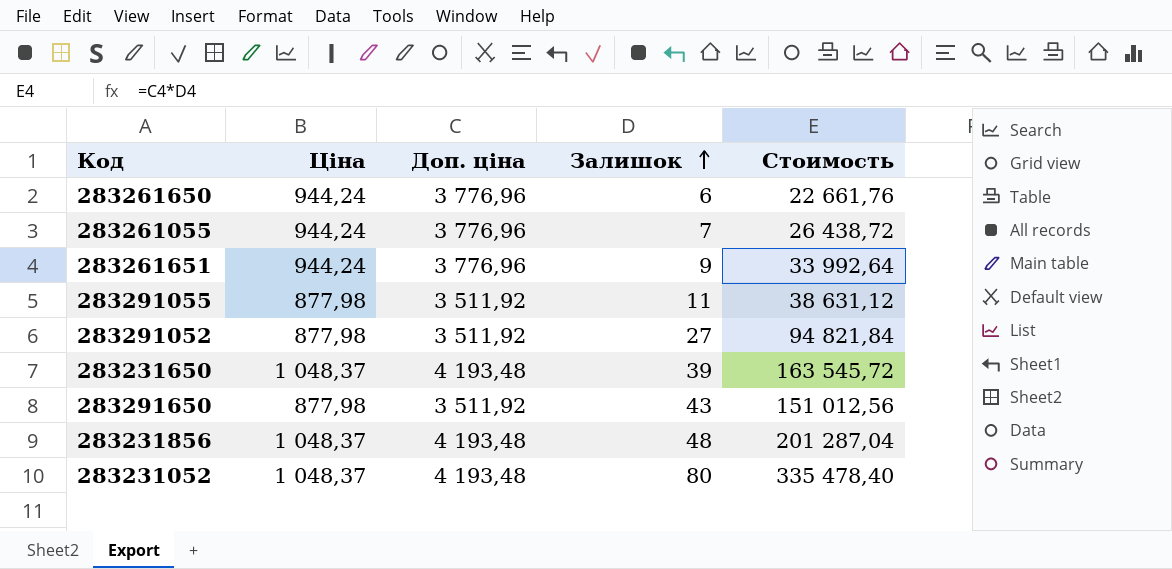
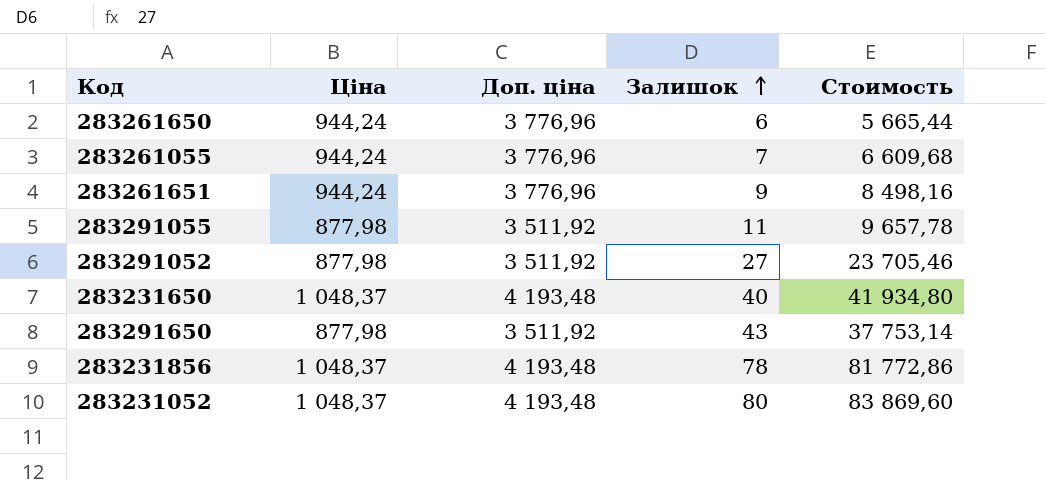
column Стоимость | formula: [Доп. ціна] * [Залишок] -> [Ціна] * [Залишок]
283231650 | Залишок: 39 -> 40
283231856 | Залишок: 48 -> 78

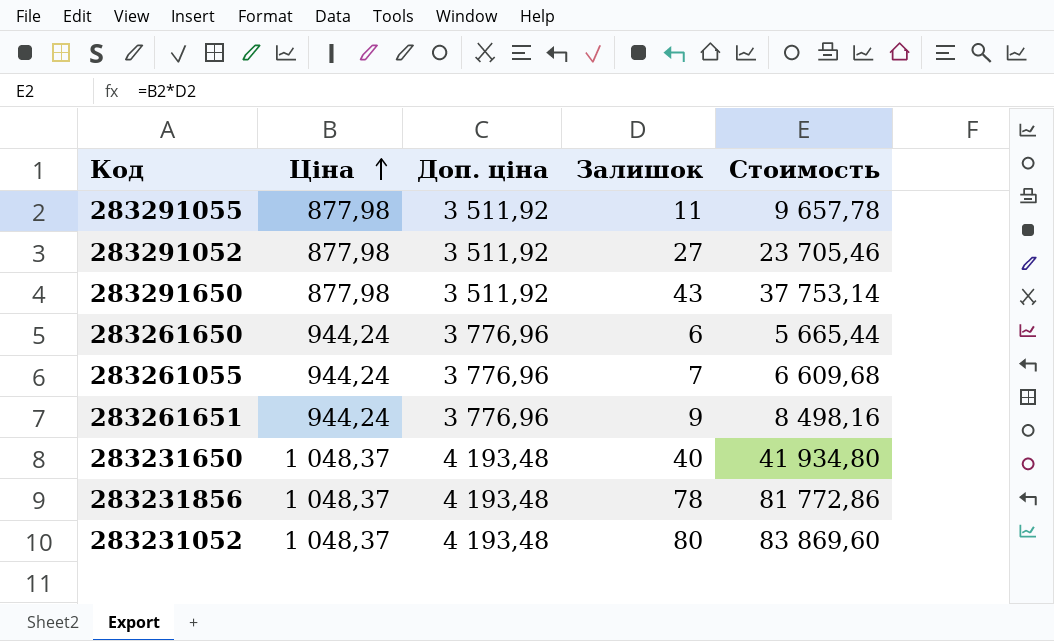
row order: Залишок ascending -> Ціна ascending

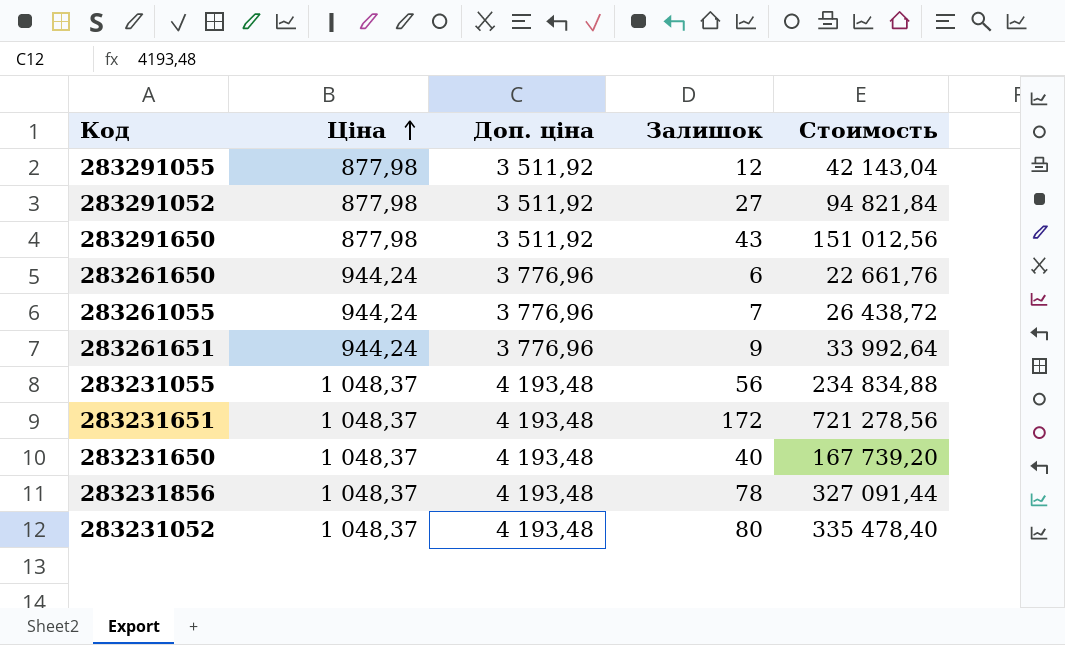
column Стоимость | formula: [Ціна] * [Залишок] -> [Доп. ціна] * [Залишок]
283291055 | Залишок: 11 -> 12
row 283231055: none -> 1 048,37 | 4 193,48 | 56 | 234 834,88
row 283231651: none -> 1 048,37 | 4 193,48 | 172 | 721 278,56

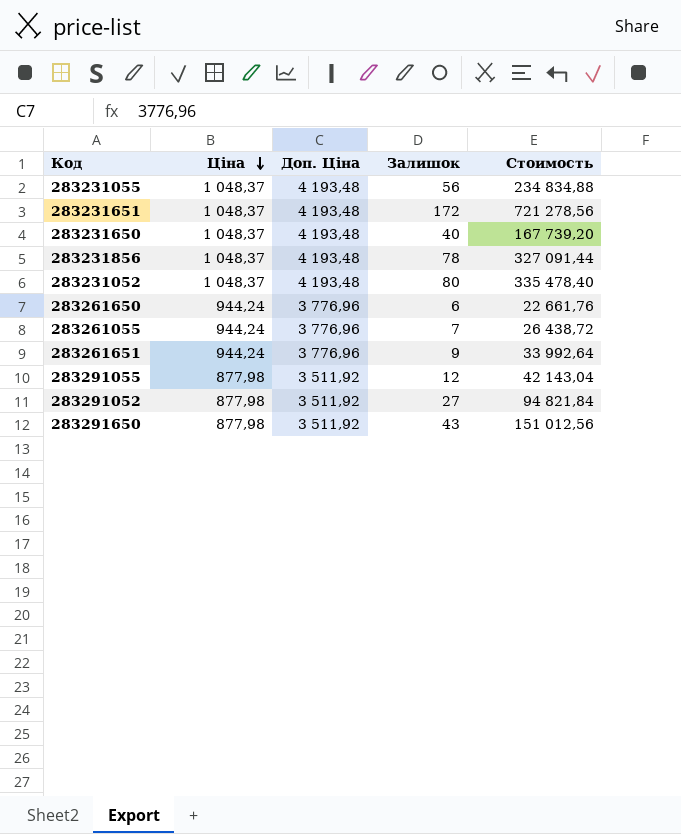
row order: Ціна ascending -> Ціна descending
column name: Доп. ціна -> Доп. Ціна

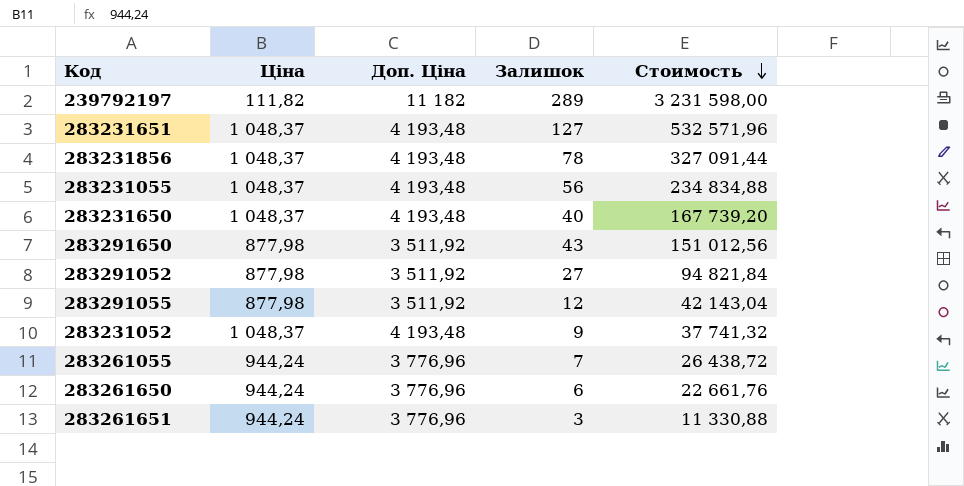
row order: Ціна descending -> Стоимость descending
row 239792197: none -> 111,82 | 11 182 | 289 | 3 231 598,00
283231651 | Залишок: 172 -> 127
283231651 | Стоимость: 721 278,56 -> 532 571,96
283231052 | Залишок: 80 -> 9
283231052 | Стоимость: 335 478,40 -> 37 741,32
283261651 | Залишок: 9 -> 3
283261651 | Стоимость: 33 992,64 -> 11 330,88

